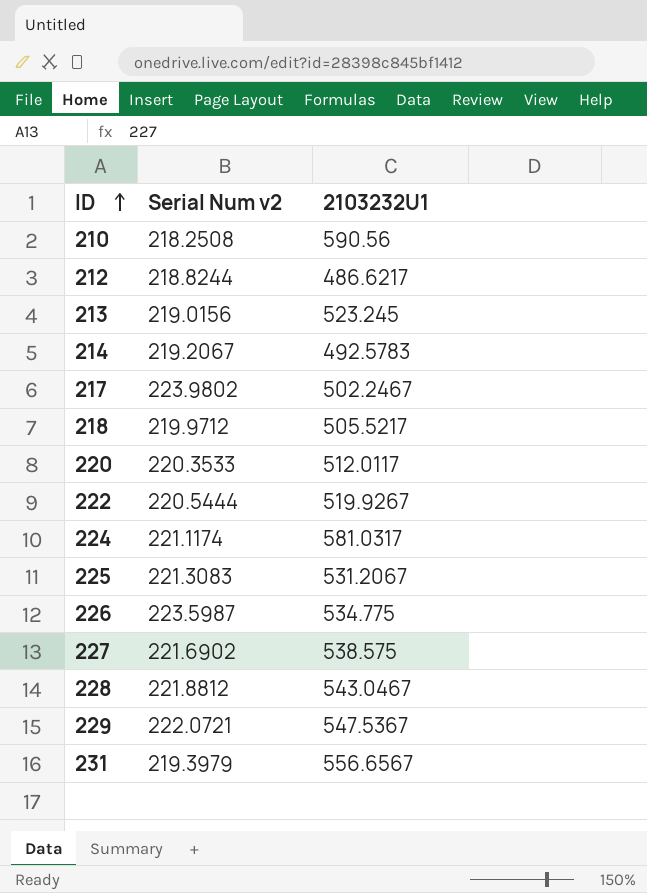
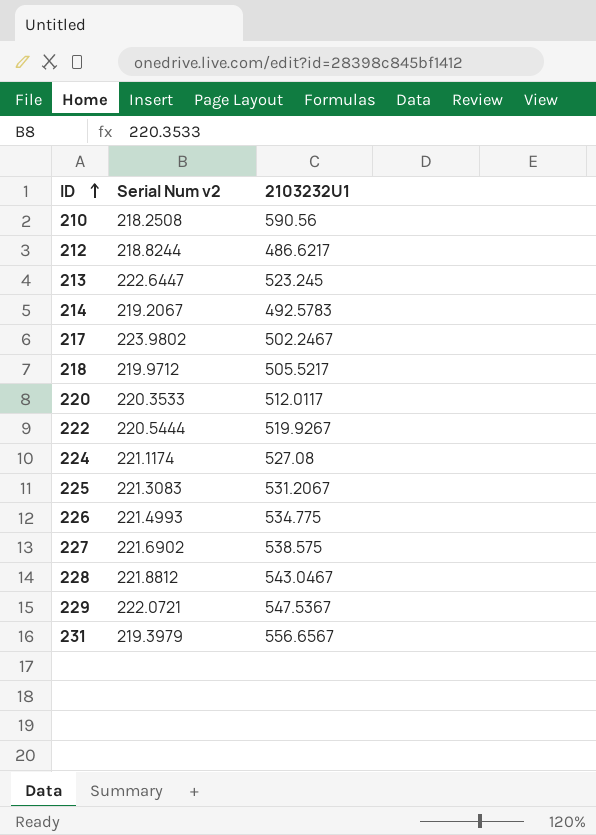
213 | Serial Num v2: 219.0156 -> 222.6447
224 | 2103232U1: 581.0317 -> 527.08
226 | Serial Num v2: 223.5987 -> 221.4993

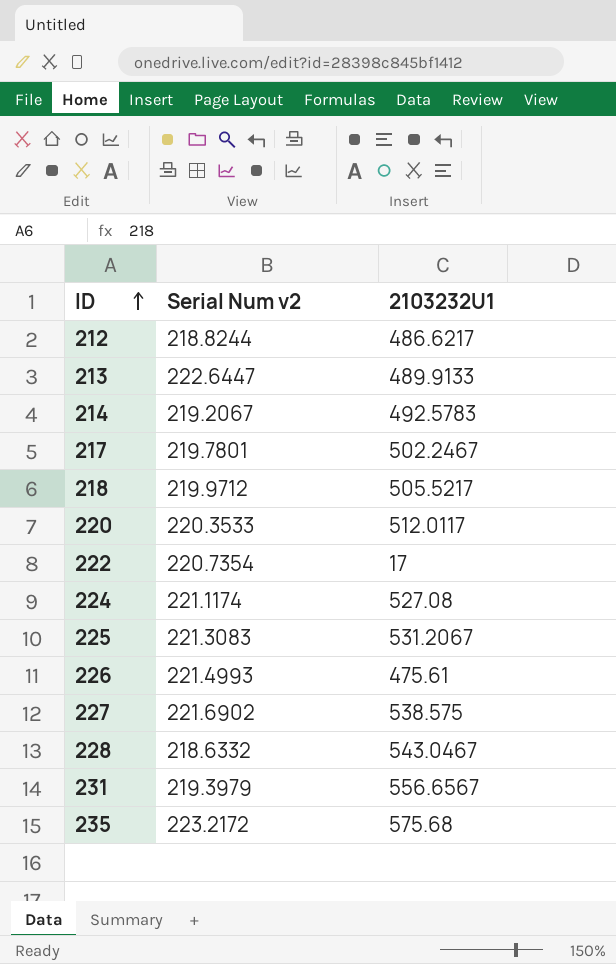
row 210: 218.2508 | 590.56 -> none
row 229: 222.0721 | 547.5367 -> none
213 | 2103232U1: 523.245 -> 489.9133
217 | Serial Num v2: 223.9802 -> 219.7801
222 | Serial Num v2: 220.5444 -> 220.7354
222 | 2103232U1: 519.9267 -> 17
226 | 2103232U1: 534.775 -> 475.61
228 | Serial Num v2: 221.8812 -> 218.6332
row 235: none -> 223.2172 | 575.68

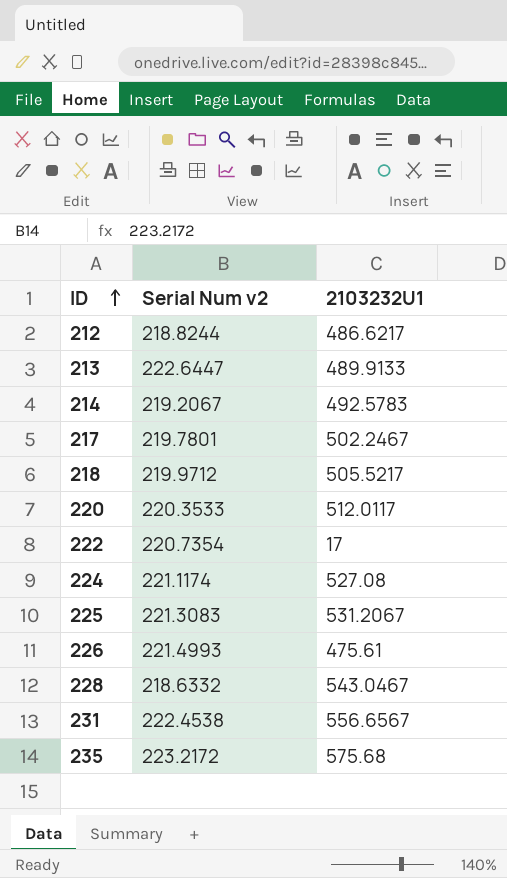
row 227: 221.6902 | 538.575 -> none
231 | Serial Num v2: 219.3979 -> 222.4538

